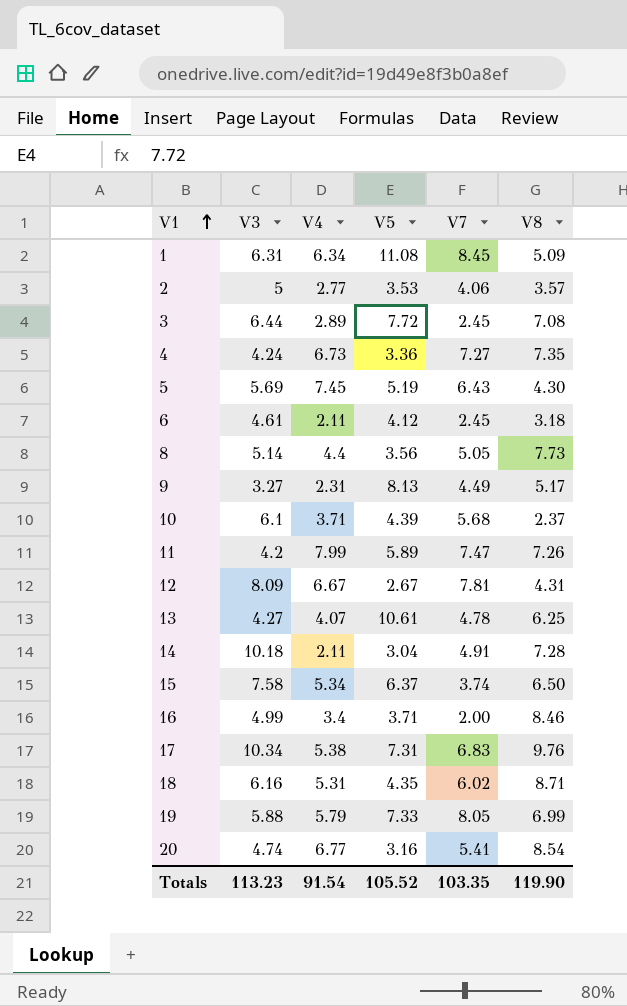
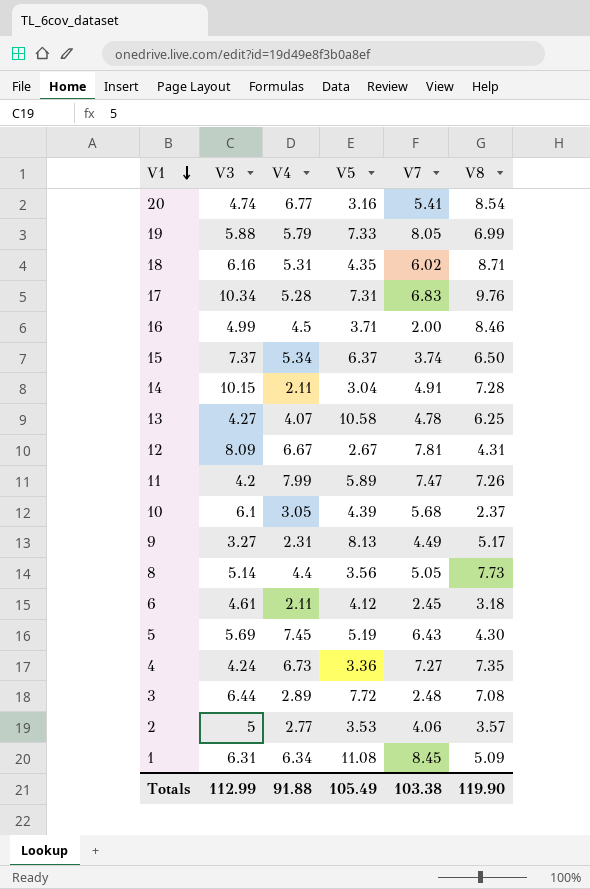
row order: V1 ascending -> V1 descending
17 | V4: 5.38 -> 5.28
16 | V4: 3.4 -> 4.5
15 | V3: 7.58 -> 7.37
14 | V3: 10.18 -> 10.15
13 | V5: 10.61 -> 10.58
10 | V4: 3.71 -> 3.05
3 | V7: 2.45 -> 2.48
Totals | V3: 113.23 -> 112.99
Totals | V4: 91.54 -> 91.88
Totals | V5: 105.52 -> 105.49
Totals | V7: 103.35 -> 103.38

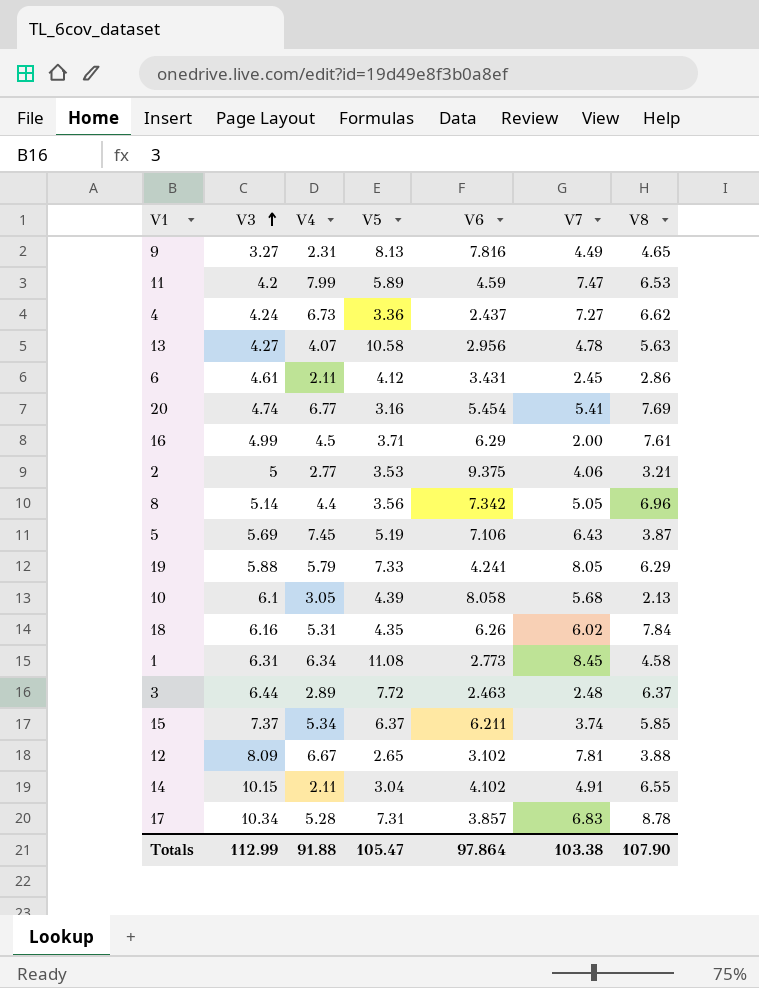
row order: V1 descending -> V3 ascending
column V6 | position: none -> 5
9 | V8: 5.17 -> 4.65
11 | V8: 7.26 -> 6.53
4 | V8: 7.35 -> 6.62
13 | V8: 6.25 -> 5.63
6 | V8: 3.18 -> 2.86
20 | V8: 8.54 -> 7.69
16 | V8: 8.46 -> 7.61
2 | V8: 3.57 -> 3.21
8 | V8: 7.73 -> 6.96
5 | V8: 4.30 -> 3.87
19 | V8: 6.99 -> 6.29
10 | V8: 2.37 -> 2.13
18 | V8: 8.71 -> 7.84
1 | V8: 5.09 -> 4.58
3 | V8: 7.08 -> 6.37
15 | V8: 6.50 -> 5.85
12 | V5: 2.67 -> 2.65
12 | V8: 4.31 -> 3.88
14 | V8: 7.28 -> 6.55
17 | V8: 9.76 -> 8.78
Totals | V5: 105.49 -> 105.47
Totals | V8: 119.90 -> 107.90

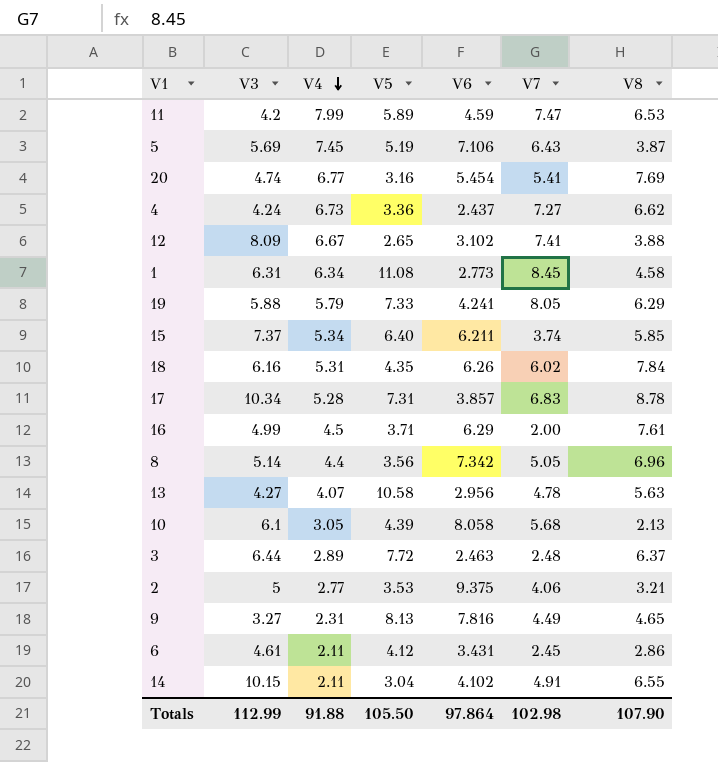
row order: V3 ascending -> V4 descending
12 | V7: 7.81 -> 7.41
15 | V5: 6.37 -> 6.40
Totals | V5: 105.47 -> 105.50
Totals | V7: 103.38 -> 102.98

